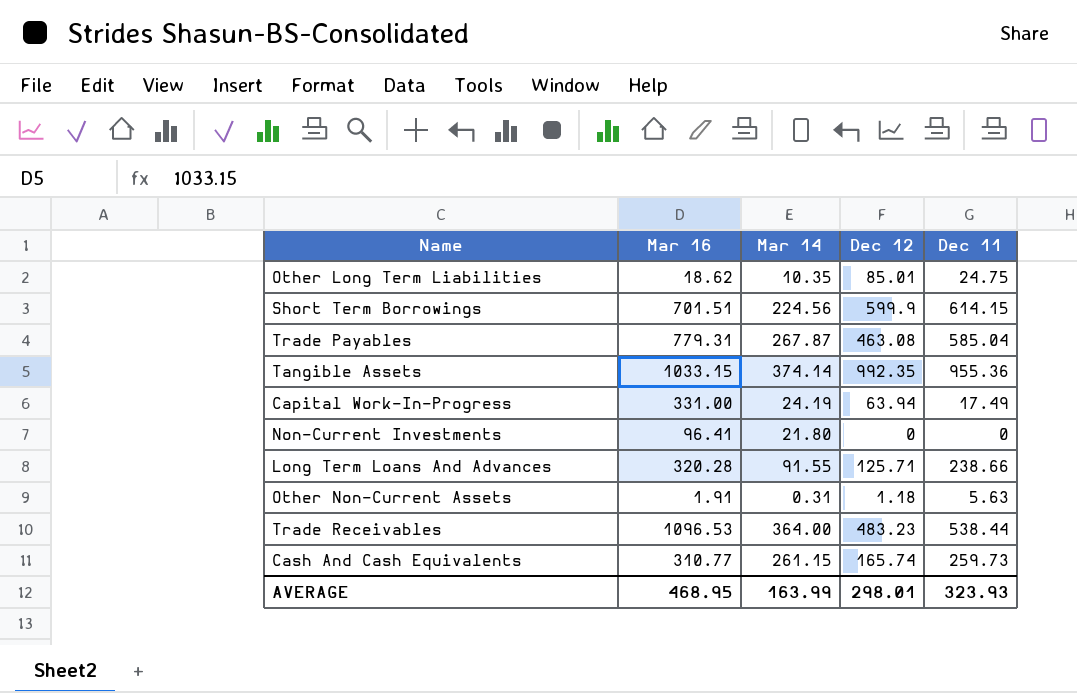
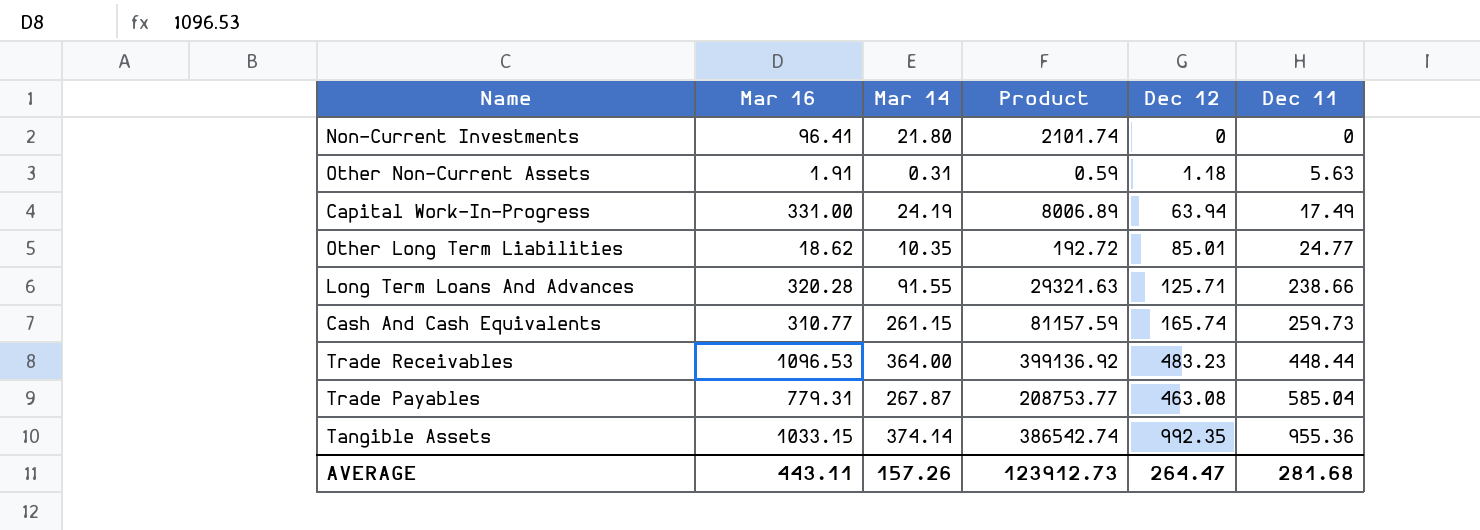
row order: none -> Dec 11 ascending
column Product | formula: none -> [Mar 16] * [Mar 14]
row Short Term Borrowings: 701.51 | 224.56 | 599.9 | 614.15 -> none
Other Long Term Liabilities | Dec 11: 24.75 -> 24.77
Trade Receivables | Dec 11: 538.44 -> 448.44
AVERAGE | Mar 16: 468.95 -> 443.11
AVERAGE | Mar 14: 163.99 -> 157.26
AVERAGE | Dec 12: 298.01 -> 264.47
AVERAGE | Dec 11: 323.93 -> 281.68

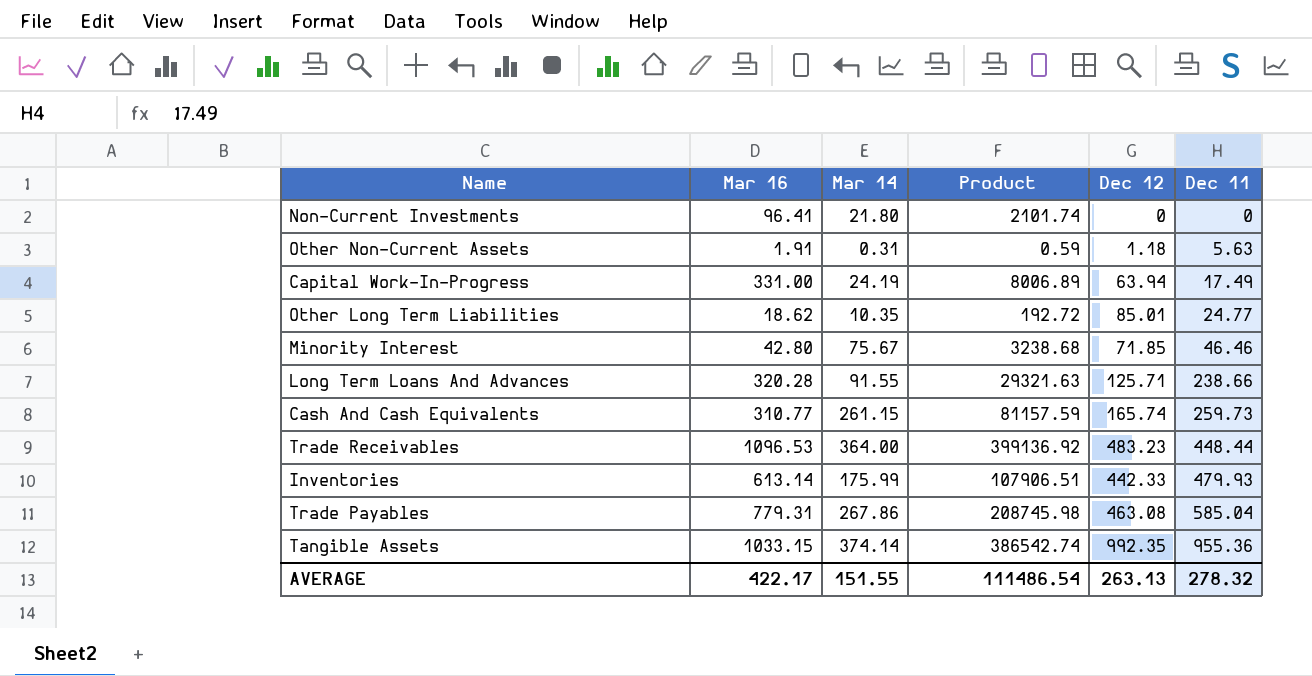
row Minority Interest: none -> 42.80 | 75.67 | 3238.68 | 71.85 | 46.46
row Inventories: none -> 613.14 | 175.99 | 107906.51 | 442.33 | 479.93
Trade Payables | Mar 14: 267.87 -> 267.86
Trade Payables | Product: 208753.77 -> 208745.98
AVERAGE | Mar 16: 443.11 -> 422.17
AVERAGE | Mar 14: 157.26 -> 151.55
AVERAGE | Product: 123912.73 -> 111486.54
AVERAGE | Dec 12: 264.47 -> 263.13
AVERAGE | Dec 11: 281.68 -> 278.32

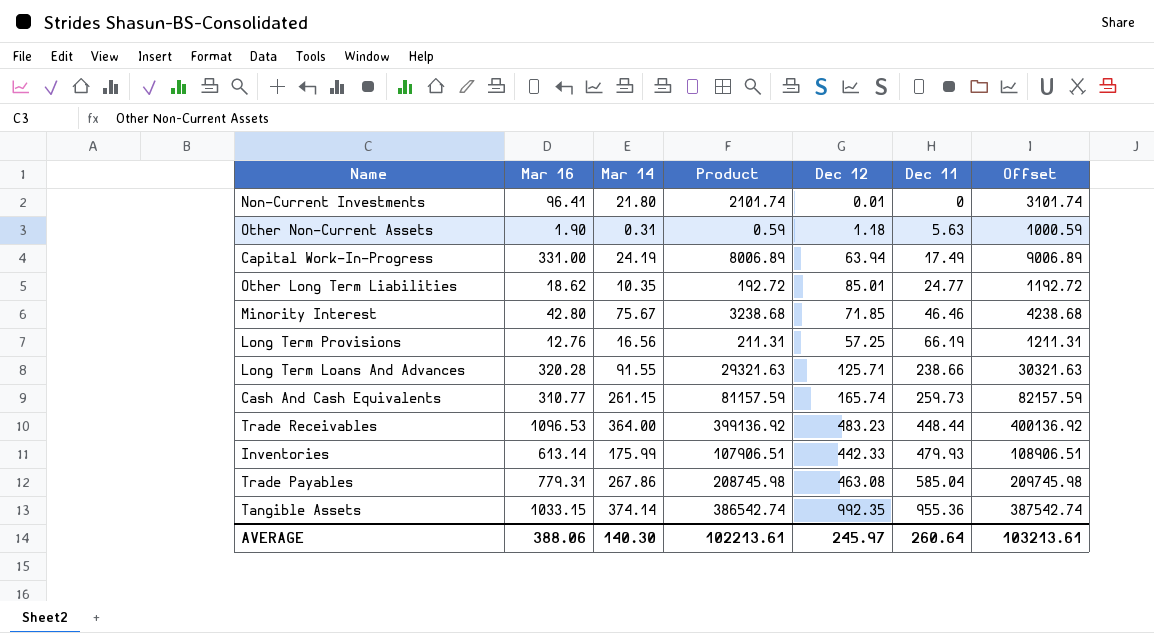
column Offset | formula: none -> [Product] + 1000
Non-Current Investments | Dec 12: 0 -> 0.01
Other Non-Current Assets | Mar 16: 1.91 -> 1.90
row Long Term Provisions: none -> 12.76 | 16.56 | 211.31 | 57.25 | 66.19 | 1211.31
AVERAGE | Mar 16: 422.17 -> 388.06
AVERAGE | Mar 14: 151.55 -> 140.30
AVERAGE | Product: 111486.54 -> 102213.61
AVERAGE | Dec 12: 263.13 -> 245.97
AVERAGE | Dec 11: 278.32 -> 260.64

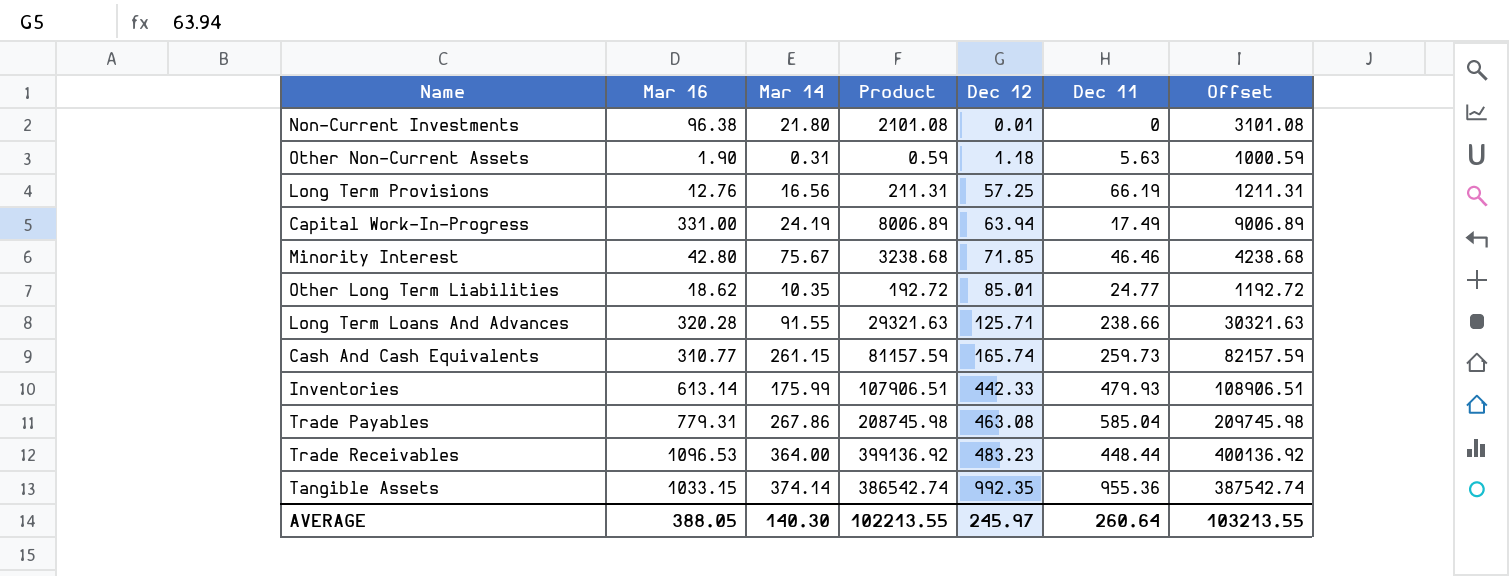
row order: Dec 11 ascending -> Dec 12 ascending
Non-Current Investments | Mar 16: 96.41 -> 96.38
Non-Current Investments | Product: 2101.74 -> 2101.08
Non-Current Investments | Offset: 3101.74 -> 3101.08
AVERAGE | Mar 16: 388.06 -> 388.05
AVERAGE | Product: 102213.61 -> 102213.55
AVERAGE | Offset: 103213.61 -> 103213.55

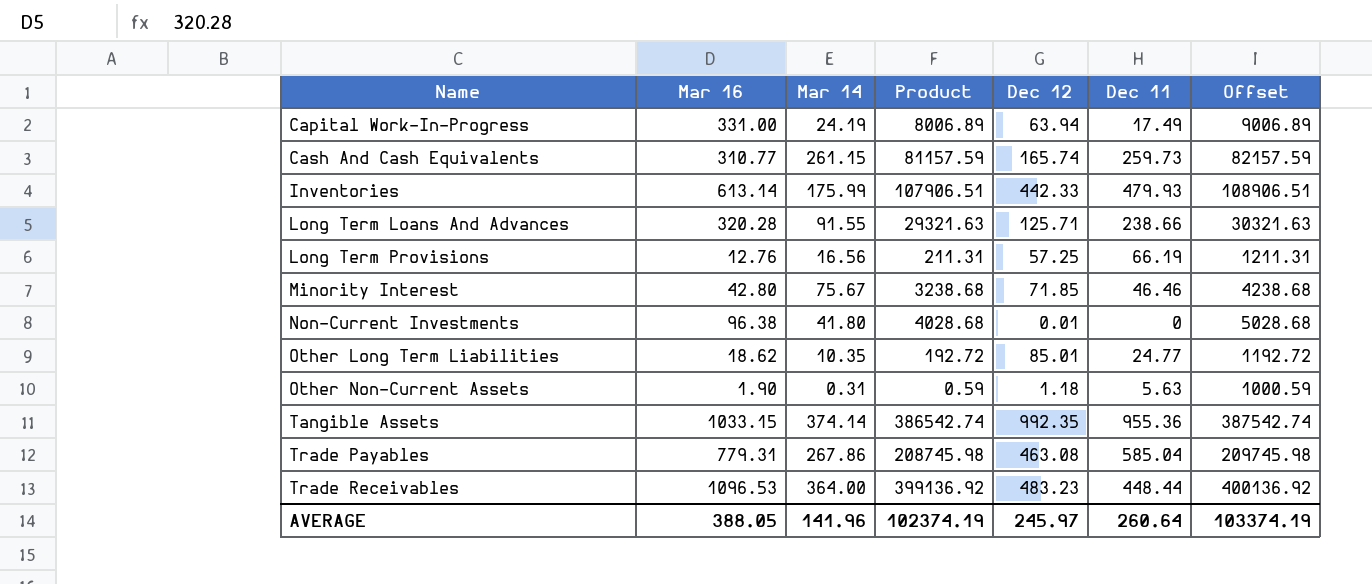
row order: Dec 12 ascending -> Name ascending
Non-Current Investments | Mar 14: 21.80 -> 41.80
Non-Current Investments | Product: 2101.08 -> 4028.68
Non-Current Investments | Offset: 3101.08 -> 5028.68
AVERAGE | Mar 14: 140.30 -> 141.96
AVERAGE | Product: 102213.55 -> 102374.19
AVERAGE | Offset: 103213.55 -> 103374.19

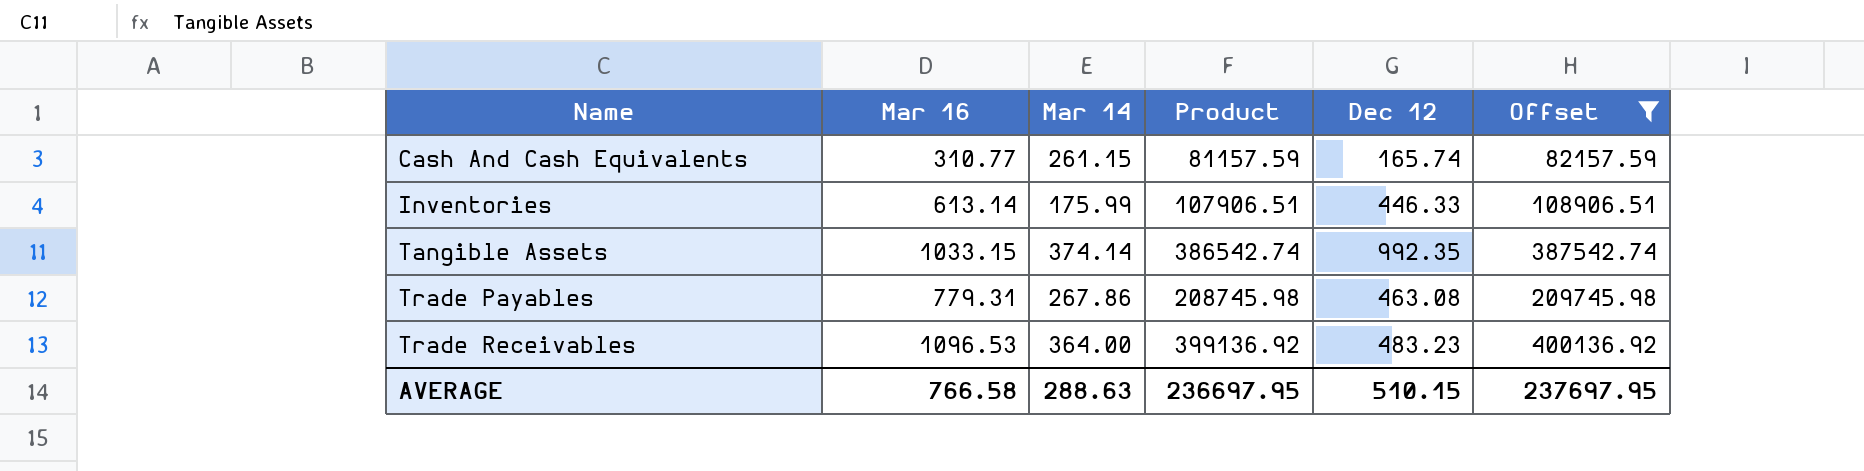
filter: none -> Offset >= 82157.59
column Dec 11 | position: 6 -> none
Inventories | Dec 12: 442.33 -> 446.33
AVERAGE | Mar 16: 388.05 -> 766.58
AVERAGE | Mar 14: 141.96 -> 288.63
AVERAGE | Product: 102374.19 -> 236697.95
AVERAGE | Dec 12: 245.97 -> 510.15
AVERAGE | Offset: 103374.19 -> 237697.95

